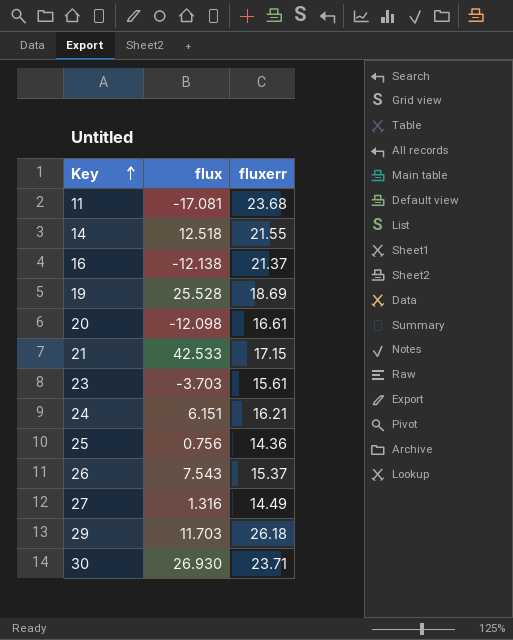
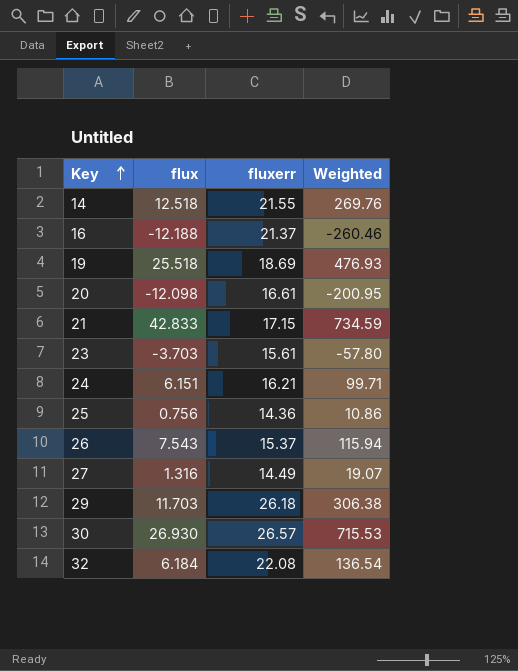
column Weighted | formula: none -> [flux] * [fluxerr]
row 11: -17.081 | 23.68 -> none
16 | flux: -12.138 -> -12.188
19 | flux: 25.528 -> 25.518
21 | flux: 42.533 -> 42.833
30 | fluxerr: 23.71 -> 26.57
row 32: none -> 6.184 | 22.08 | 136.54

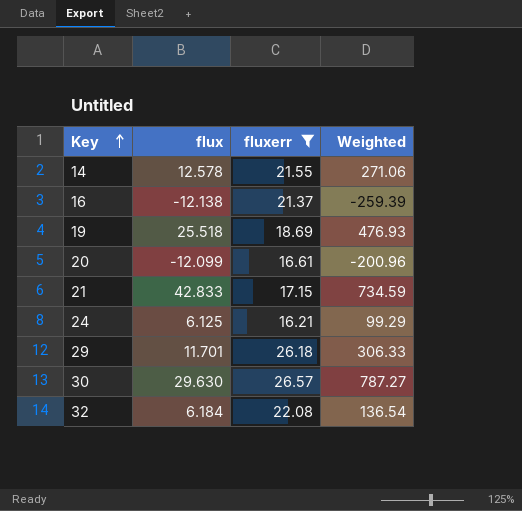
filter: none -> fluxerr >= 16.21
14 | flux: 12.518 -> 12.578
14 | Weighted: 269.76 -> 271.06
16 | flux: -12.188 -> -12.138
16 | Weighted: -260.46 -> -259.39
20 | flux: -12.098 -> -12.099
20 | Weighted: -200.95 -> -200.96
24 | flux: 6.151 -> 6.125
24 | Weighted: 99.71 -> 99.29
29 | flux: 11.703 -> 11.701
29 | Weighted: 306.38 -> 306.33
30 | flux: 26.930 -> 29.630
30 | Weighted: 715.53 -> 787.27

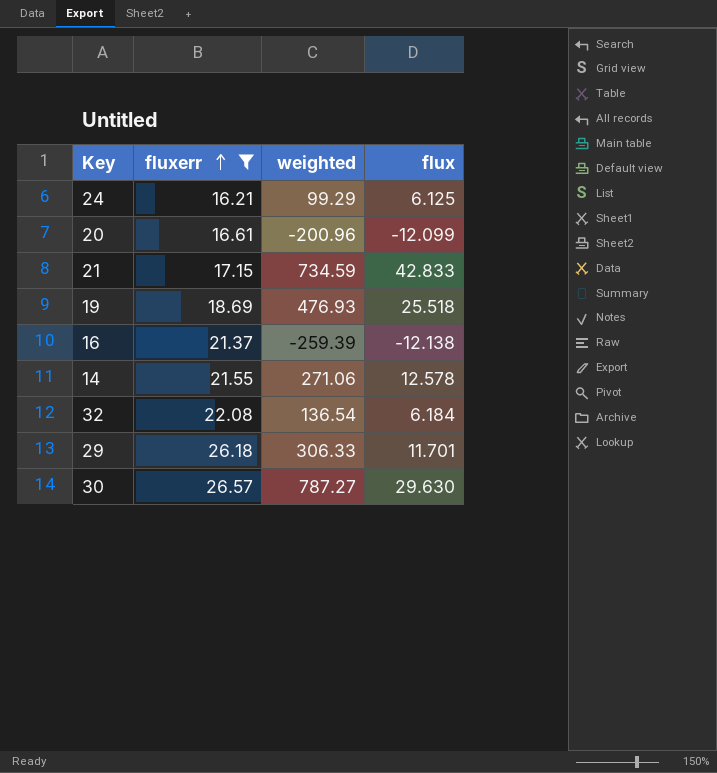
row order: Key ascending -> fluxerr ascending
column name: Weighted -> weighted
column flux | position: 2 -> 4

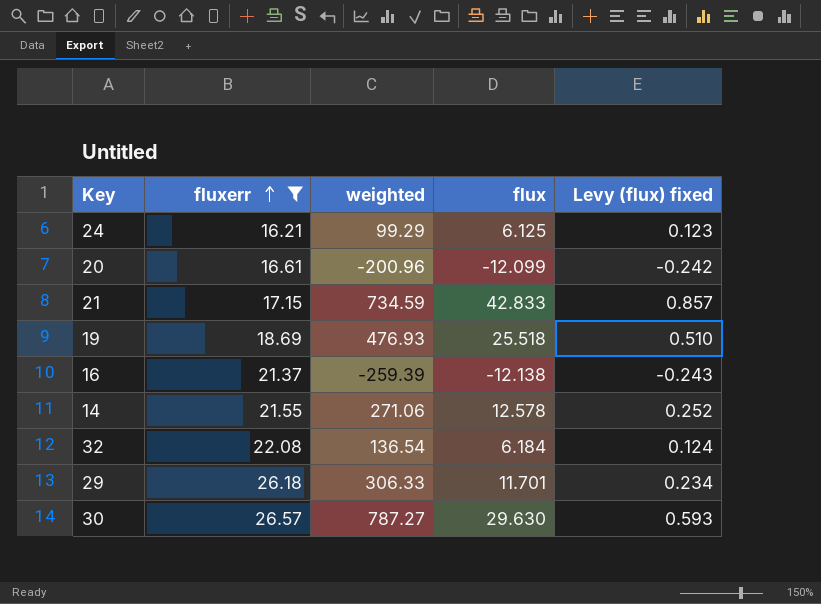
column Levy (flux) fixed | formula: none -> [flux] * 0.02

